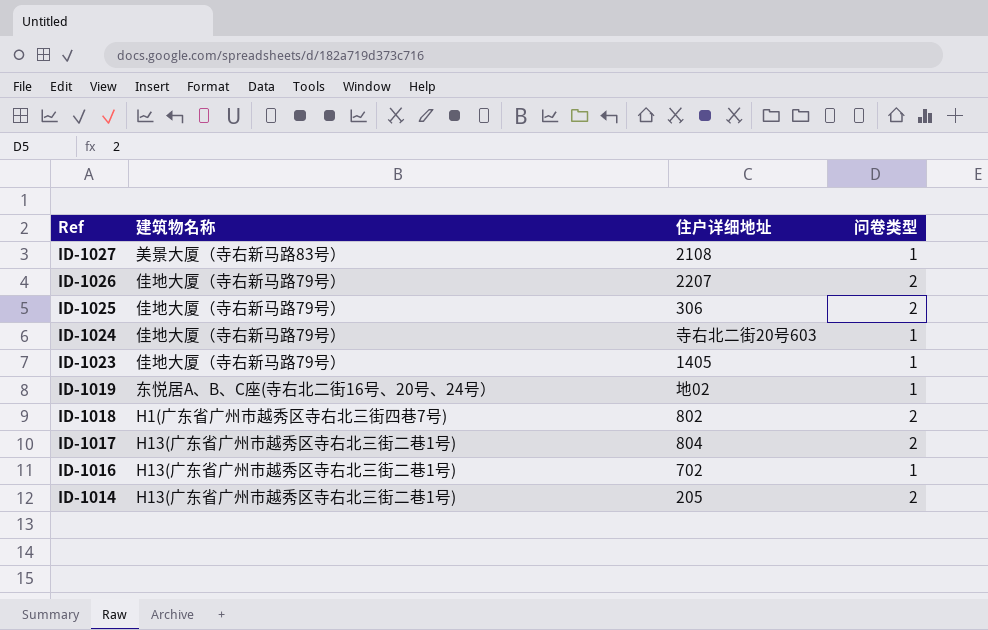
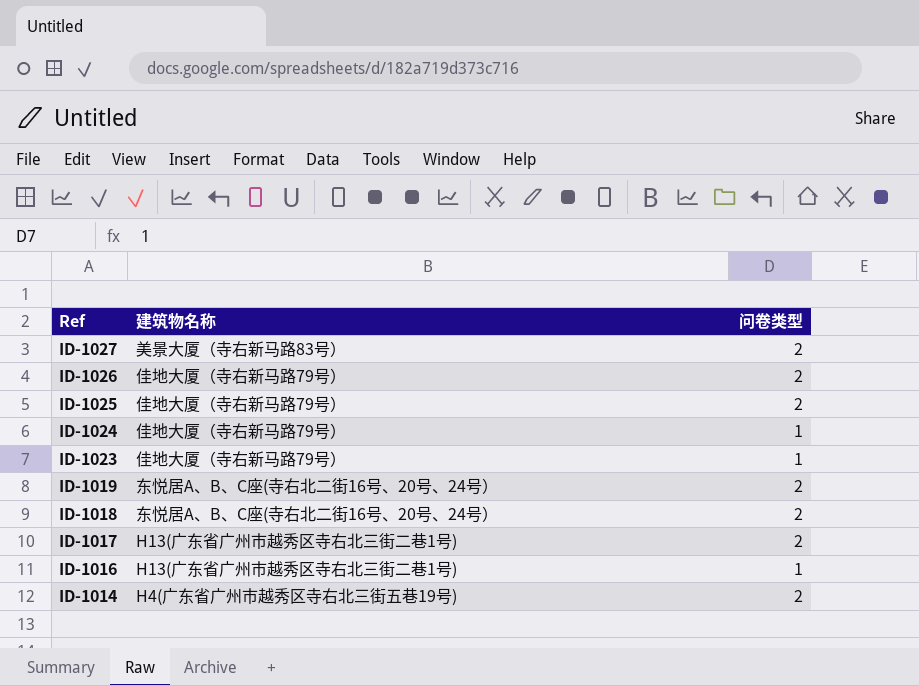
column 住户详细地址 | position: 3 -> none
ID-1027 | 问卷类型: 1 -> 2
ID-1019 | 问卷类型: 1 -> 2
ID-1018 | 建筑物名称: H1(广东省广州市越秀区寺右北三街四巷7号) -> 东悦居A、B、C座(寺右北二街16号、20号、24号）
ID-1014 | 建筑物名称: H13(广东省广州市越秀区寺右北三街二巷1号) -> H4(广东省广州市越秀区寺右北三街五巷19号)

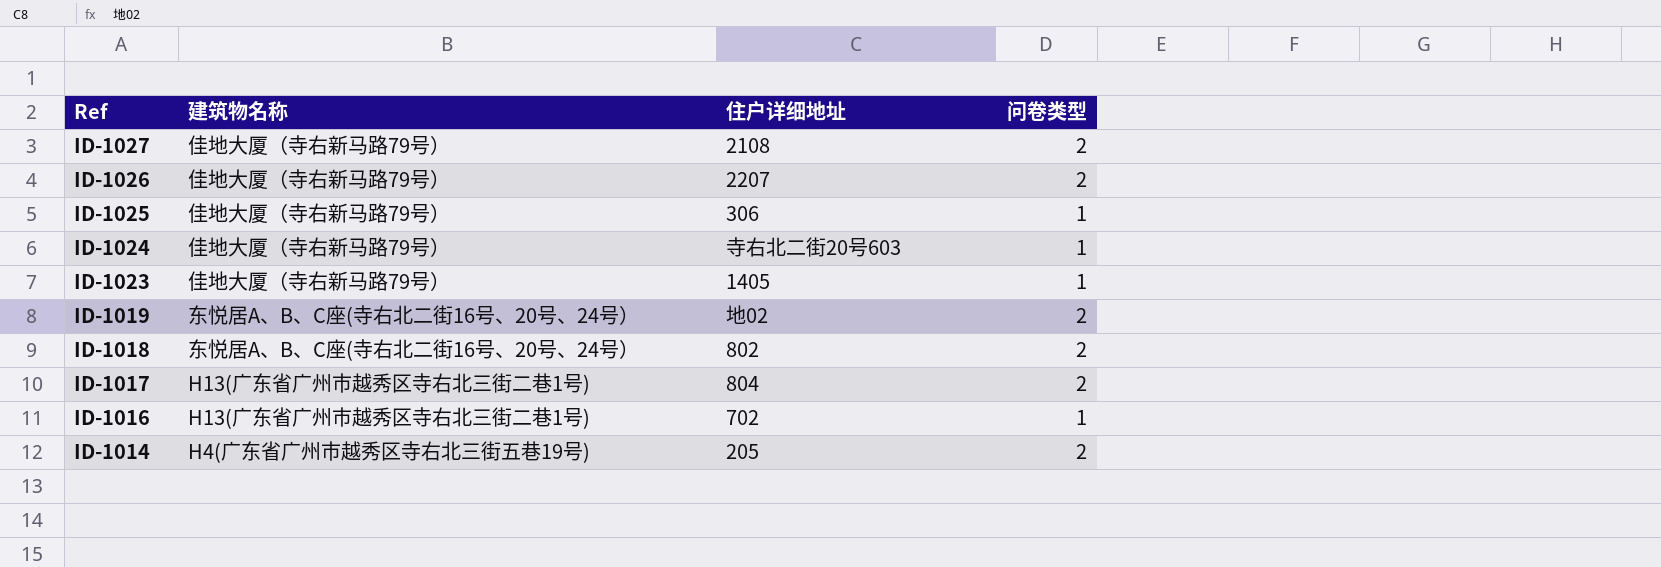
column 住户详细地址 | position: none -> 3
ID-1027 | 建筑物名称: 美景大厦（寺右新马路83号） -> 佳地大厦（寺右新马路79号）
ID-1025 | 问卷类型: 2 -> 1

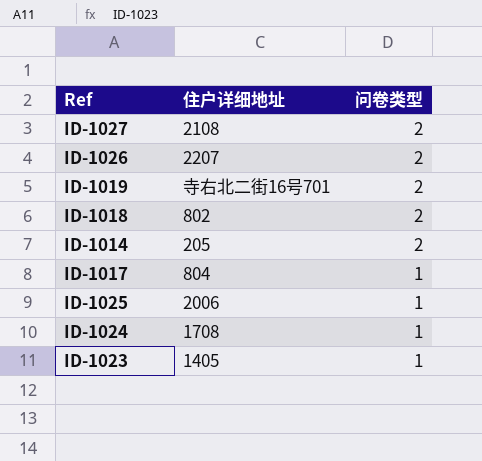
row order: Ref descending -> 问卷类型 descending
column 建筑物名称 | position: 2 -> none
row ID-1016: H13(广东省广州市越秀区寺右北三街二巷1号) | 702 | 1 -> none
ID-1019 | 住户详细地址: 地02 -> 寺右北二街16号701
ID-1017 | 问卷类型: 2 -> 1
ID-1025 | 住户详细地址: 306 -> 2006
ID-1024 | 住户详细地址: 寺右北二街20号603 -> 1708

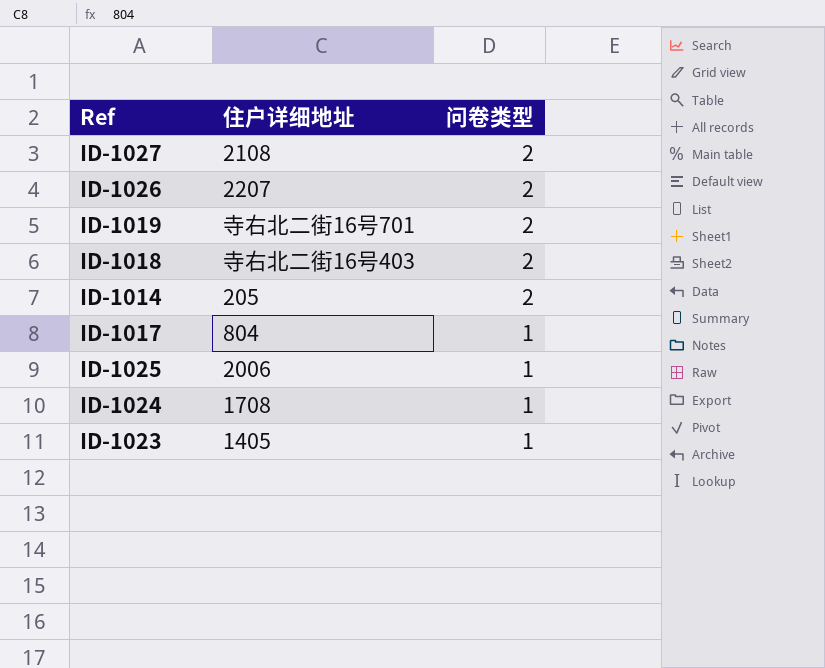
ID-1018 | 住户详细地址: 802 -> 寺右北二街16号403

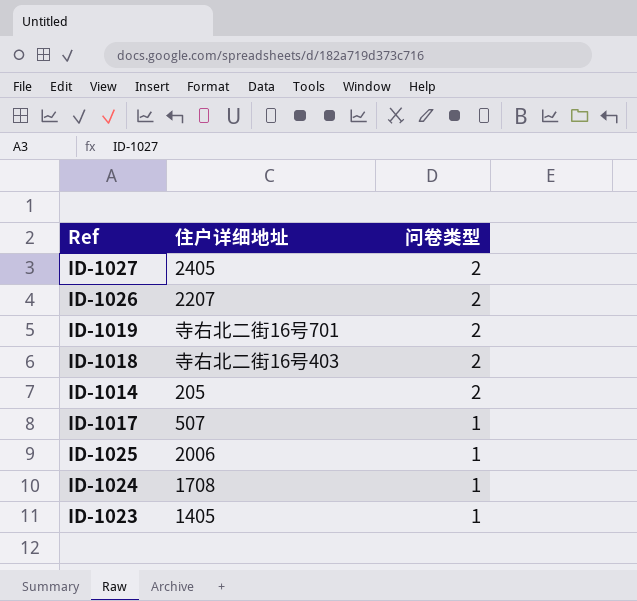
ID-1027 | 住户详细地址: 2108 -> 2405
ID-1017 | 住户详细地址: 804 -> 507

